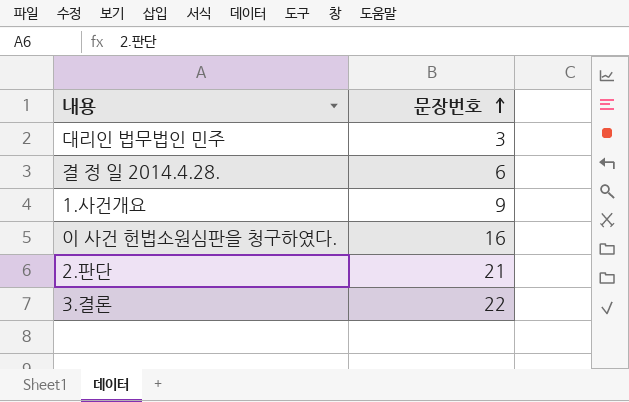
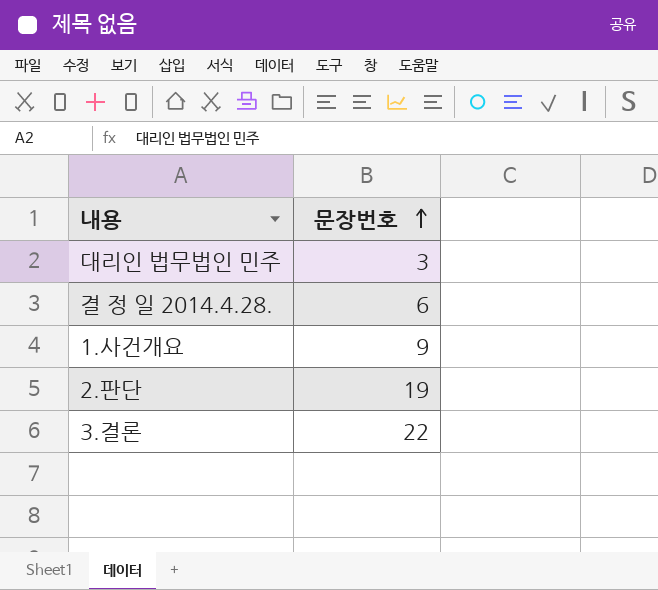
row 이 사건 헌법소원심판을 청구하였다.: 16 -> none
2.판단 | 문장번호: 21 -> 19

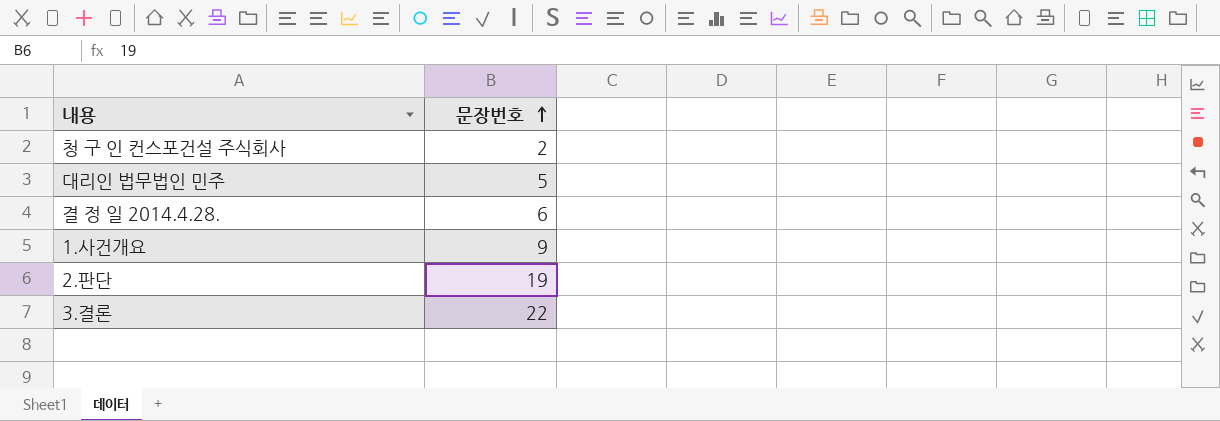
row 청 구 인 컨스포건설 주식회사: none -> 2
대리인 법무법인 민주 | 문장번호: 3 -> 5

